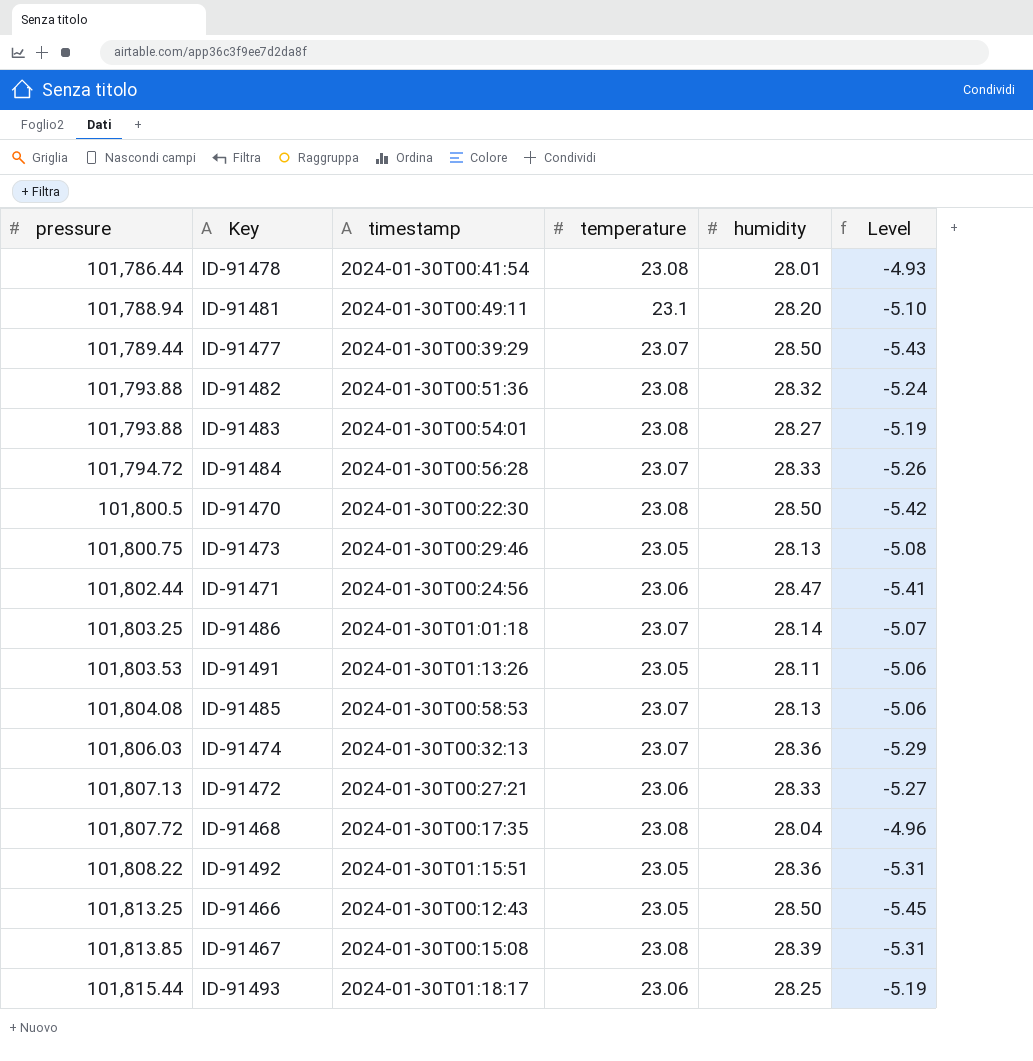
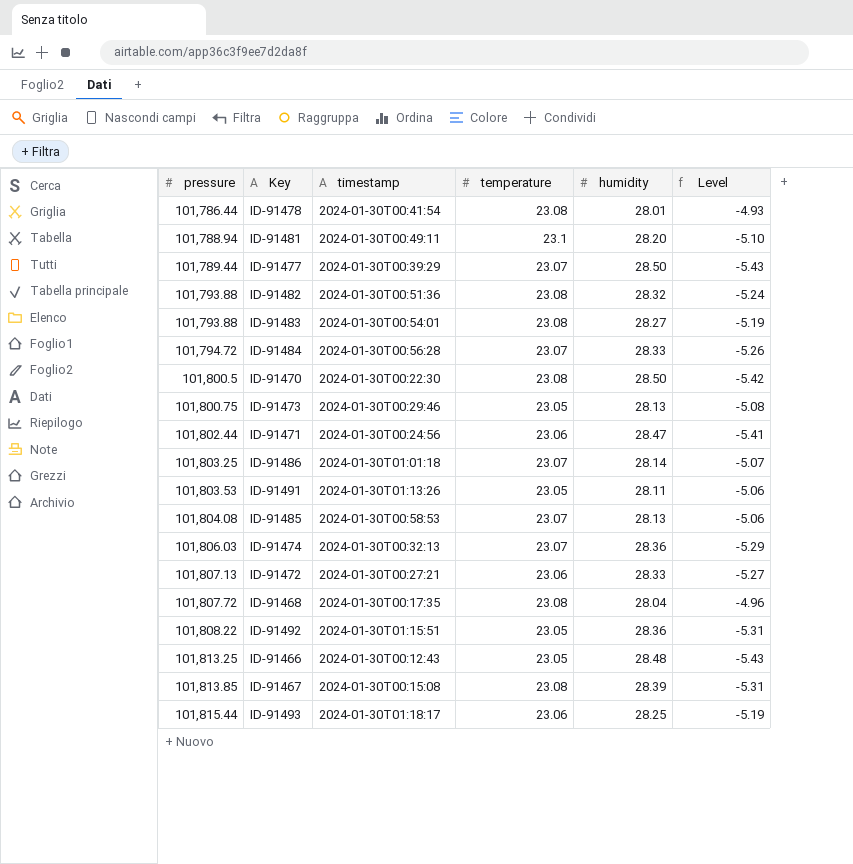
ID-91466 | humidity: 28.50 -> 28.48
ID-91466 | Level: -5.45 -> -5.43

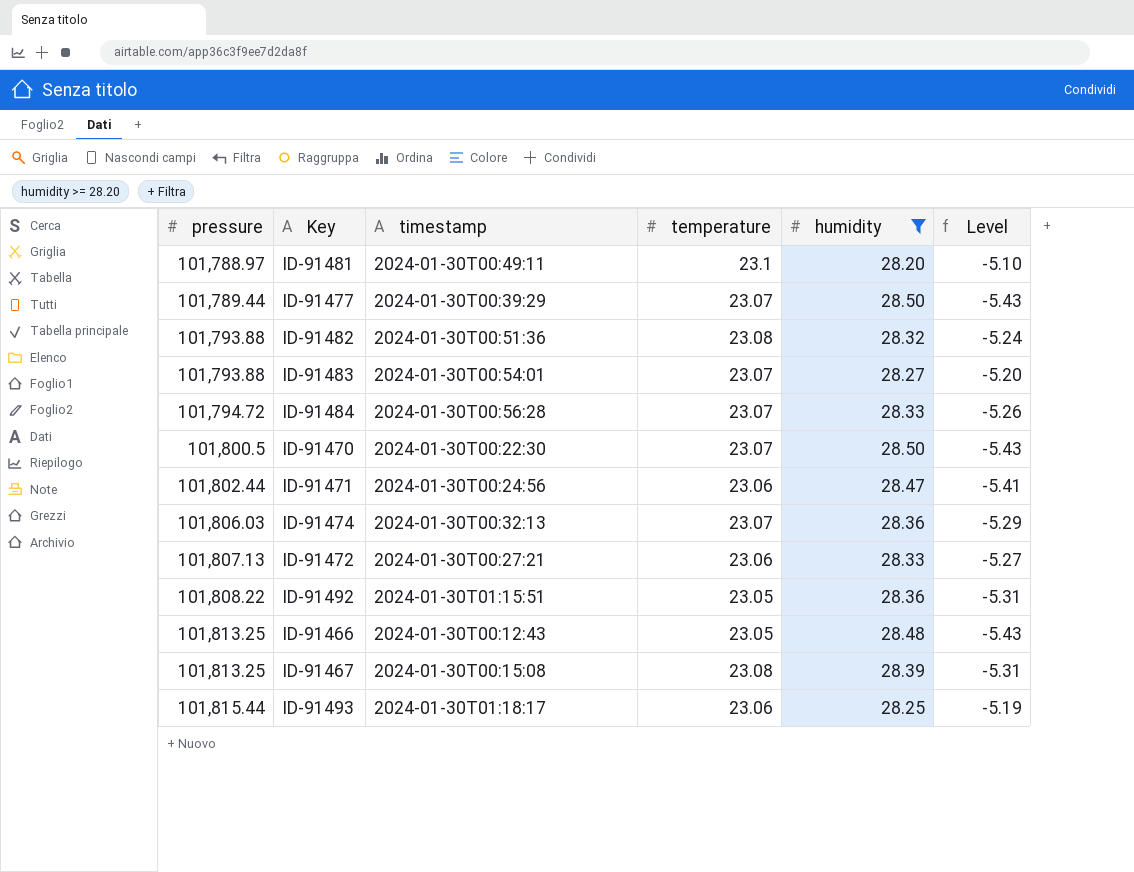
filter: none -> humidity >= 28.20
ID-91481 | pressure: 101,788.94 -> 101,788.97
ID-91483 | temperature: 23.08 -> 23.07
ID-91483 | Level: -5.19 -> -5.20
ID-91470 | temperature: 23.08 -> 23.07
ID-91470 | Level: -5.42 -> -5.43
ID-91467 | pressure: 101,813.85 -> 101,813.25

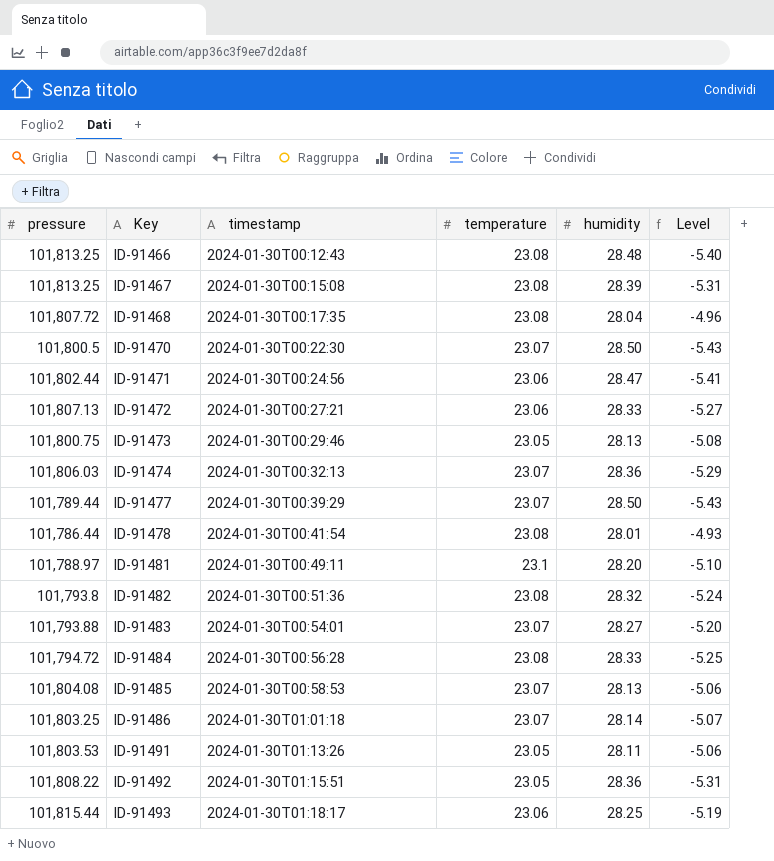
filter: humidity >= 28.20 -> none
row order: pressure ascending -> Key ascending
ID-91466 | temperature: 23.05 -> 23.08
ID-91466 | Level: -5.43 -> -5.40
ID-91482 | pressure: 101,793.88 -> 101,793.8
ID-91484 | temperature: 23.07 -> 23.08
ID-91484 | Level: -5.26 -> -5.25

